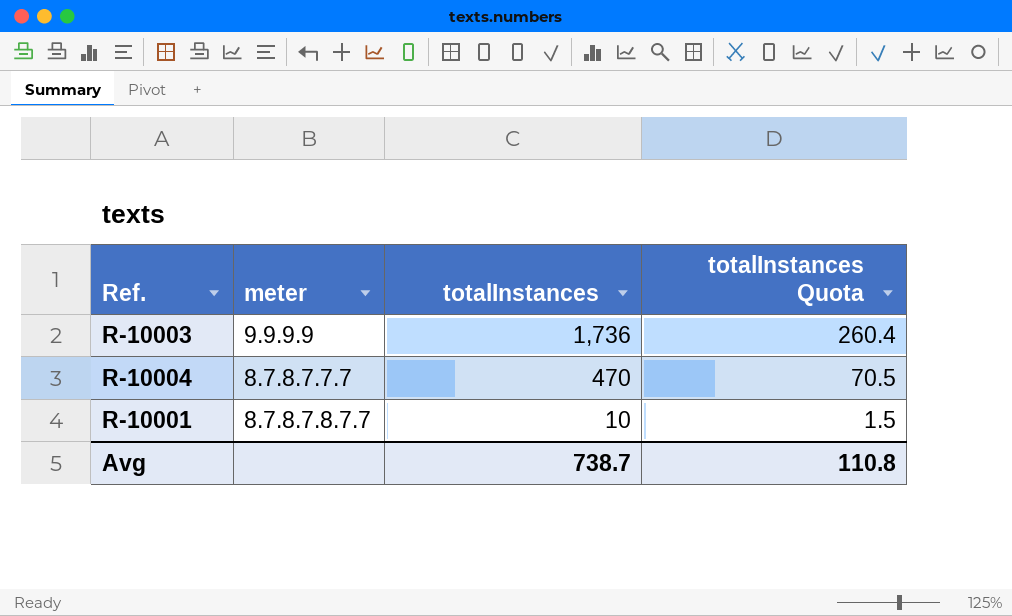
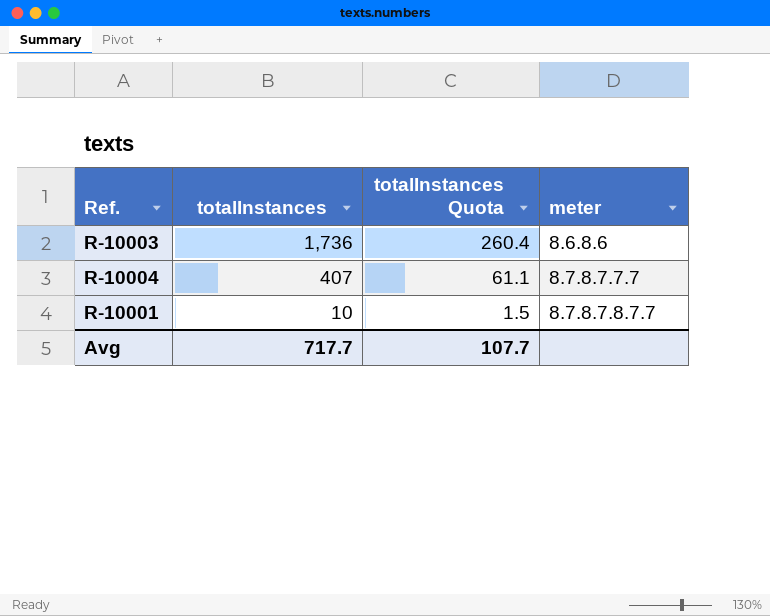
column meter | position: 2 -> 4
R-10003 | meter: 9.9.9.9 -> 8.6.8.6
R-10004 | totalInstances: 470 -> 407
R-10004 | totalInstances Quota: 70.5 -> 61.1
Avg | totalInstances: 738.7 -> 717.7
Avg | totalInstances Quota: 110.8 -> 107.7

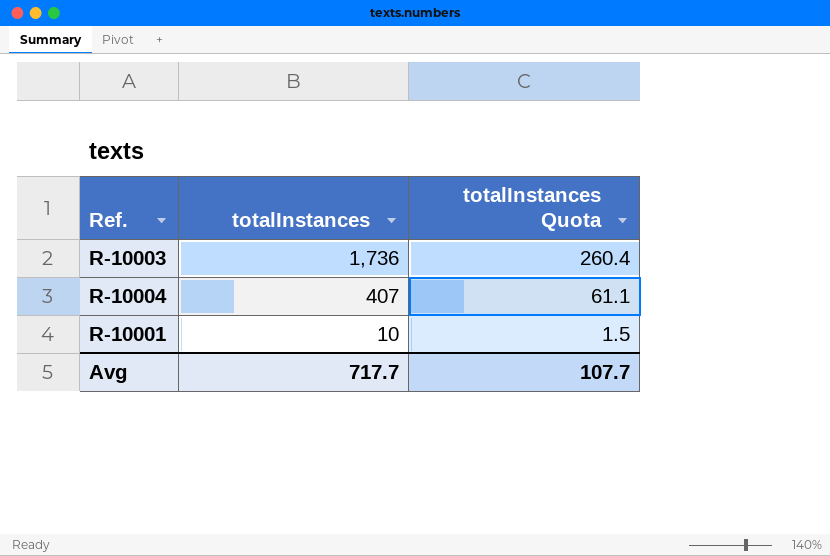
column meter | position: 4 -> none

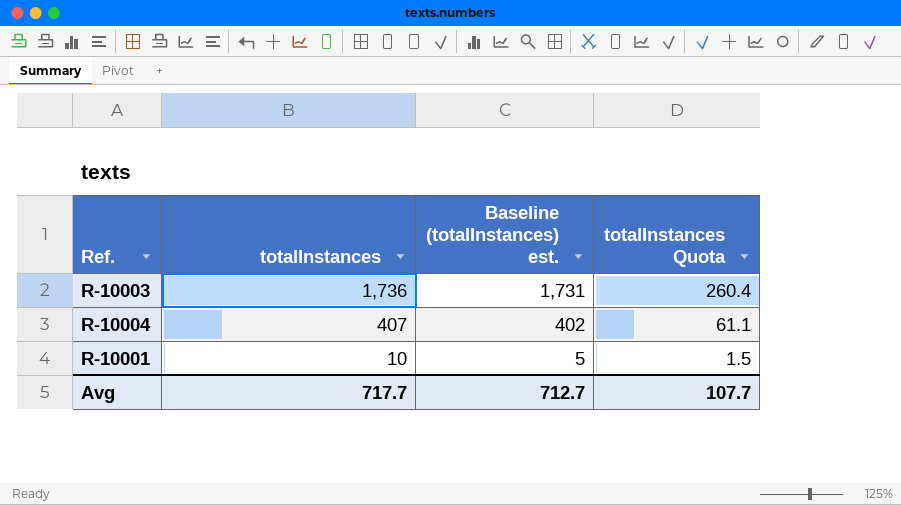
column Baseline (totalInstances) est. | formula: none -> [totalInstances] - 5

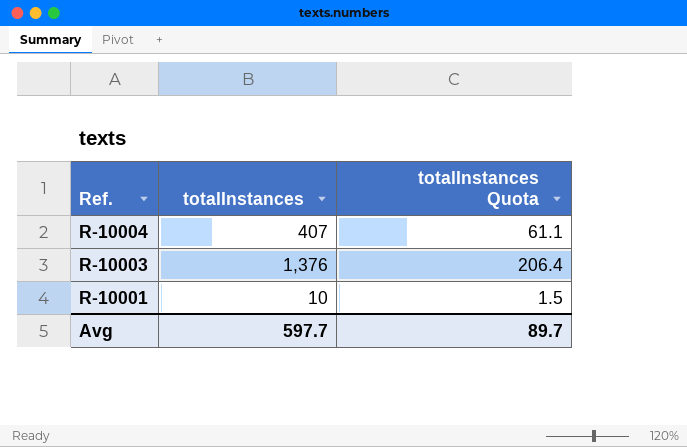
row order: totalInstances descending -> Ref. descending
column Baseline (totalInstances) est. | formula: [totalInstances] - 5 -> none
R-10003 | totalInstances: 1,736 -> 1,376
R-10003 | totalInstances Quota: 260.4 -> 206.4
Avg | totalInstances: 717.7 -> 597.7
Avg | totalInstances Quota: 107.7 -> 89.7

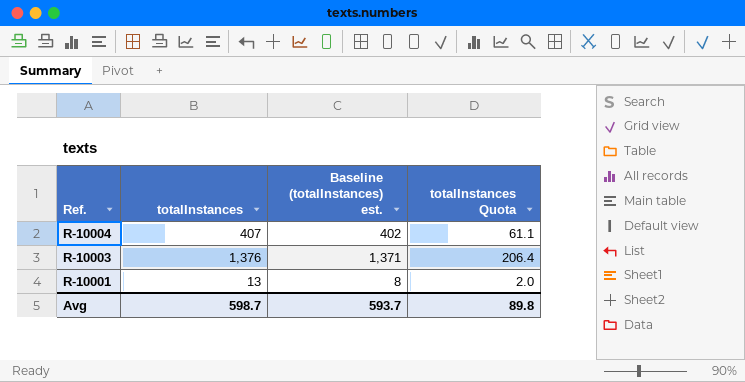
column Baseline (totalInstances) est. | formula: none -> [totalInstances] - 5
R-10001 | totalInstances: 10 -> 13
R-10001 | totalInstances Quota: 1.5 -> 2.0
Avg | totalInstances: 597.7 -> 598.7
Avg | totalInstances Quota: 89.7 -> 89.8

